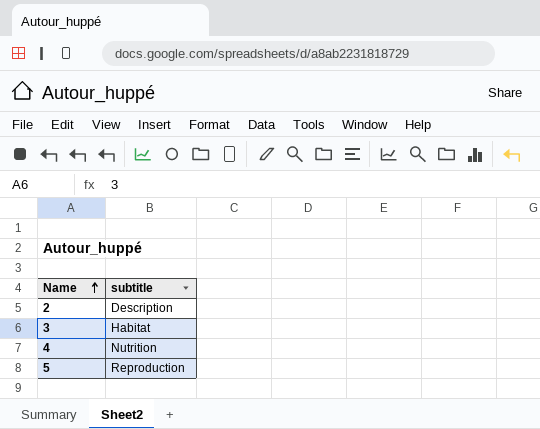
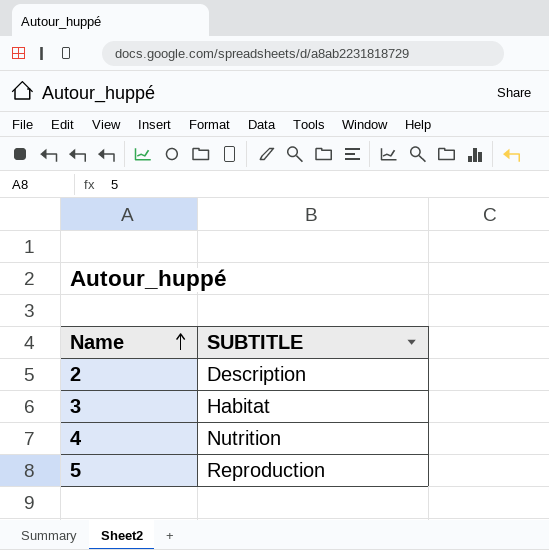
column name: subtitle -> SUBTITLE

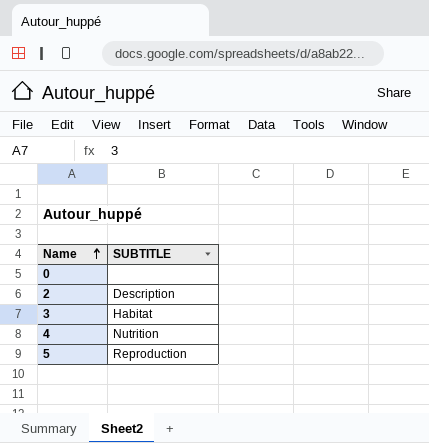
row 0: none -> none

